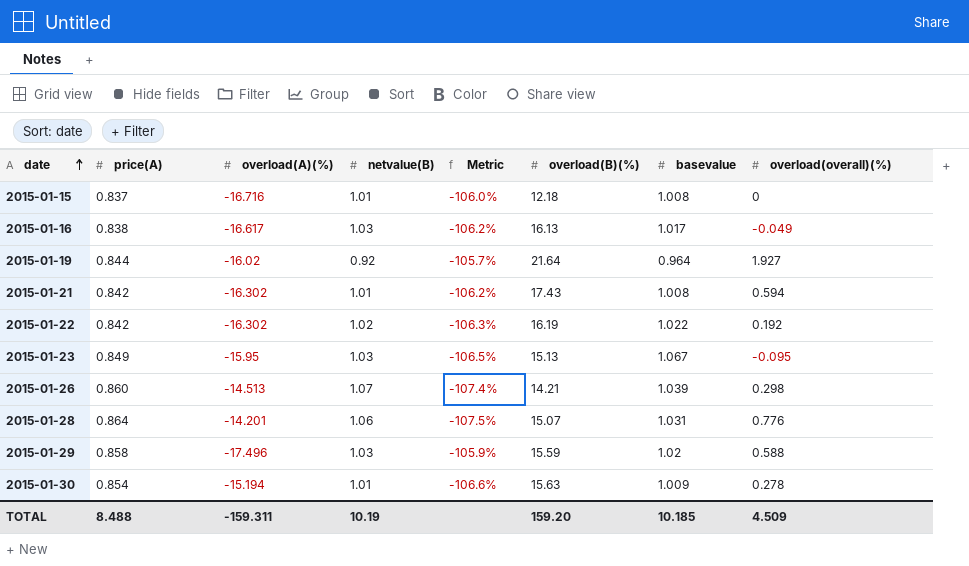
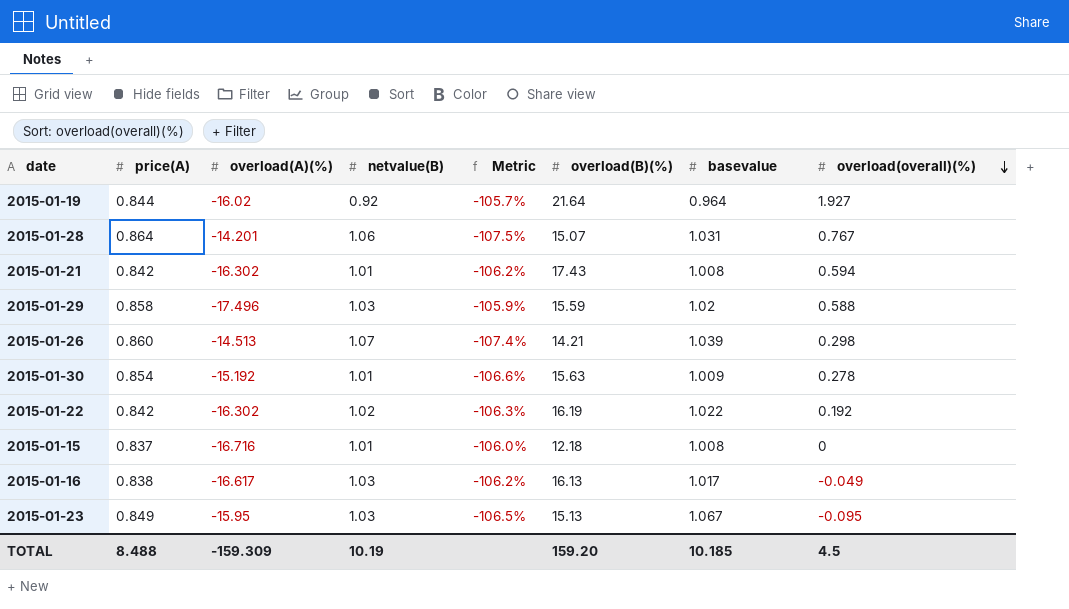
row order: date ascending -> overload(overall)(%) descending
2015-01-28 | overload(overall)(%): 0.776 -> 0.767
2015-01-30 | overload(A)(%): -15.194 -> -15.192
TOTAL | overload(A)(%): -159.311 -> -159.309
TOTAL | overload(overall)(%): 4.509 -> 4.5

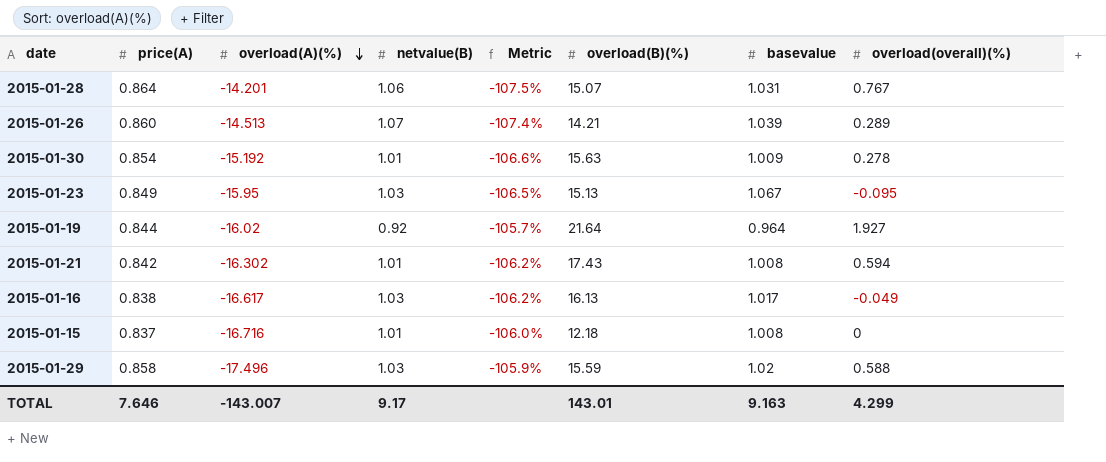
row order: overload(overall)(%) descending -> overload(A)(%) descending
row 2015-01-22: 0.842 | -16.302 | 1.02 | -106.3% | 16.19 | 1.022 | 0.192 -> none
2015-01-26 | overload(overall)(%): 0.298 -> 0.289
TOTAL | price(A): 8.488 -> 7.646
TOTAL | overload(A)(%): -159.309 -> -143.007
TOTAL | netvalue(B): 10.19 -> 9.17
TOTAL | overload(B)(%): 159.20 -> 143.01
TOTAL | basevalue: 10.185 -> 9.163
TOTAL | overload(overall)(%): 4.5 -> 4.299

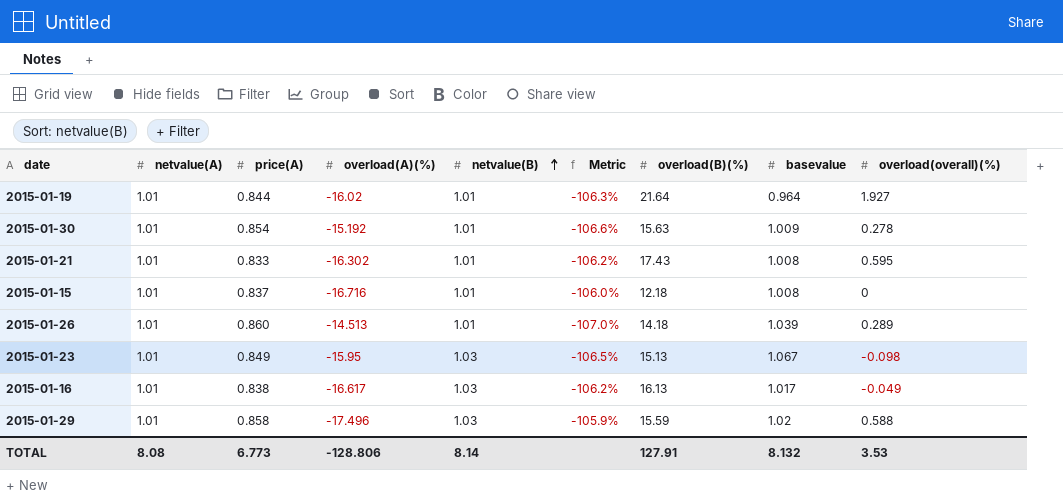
row order: overload(A)(%) descending -> netvalue(B) ascending
column netvalue(A) | position: none -> 2
row 2015-01-28: 0.864 | -14.201 | 1.06 | -107.5% | 15.07 | 1.031 | 0.767 -> none
2015-01-19 | netvalue(B): 0.92 -> 1.01
2015-01-19 | Metric: -105.7% -> -106.3%
2015-01-21 | price(A): 0.842 -> 0.833
2015-01-21 | overload(overall)(%): 0.594 -> 0.595
2015-01-26 | netvalue(B): 1.07 -> 1.01
2015-01-26 | Metric: -107.4% -> -107.0%
2015-01-26 | overload(B)(%): 14.21 -> 14.18
2015-01-23 | overload(overall)(%): -0.095 -> -0.098
TOTAL | price(A): 7.646 -> 6.773
TOTAL | overload(A)(%): -143.007 -> -128.806
TOTAL | netvalue(B): 9.17 -> 8.14
TOTAL | overload(B)(%): 143.01 -> 127.91
TOTAL | basevalue: 9.163 -> 8.132
TOTAL | overload(overall)(%): 4.299 -> 3.53

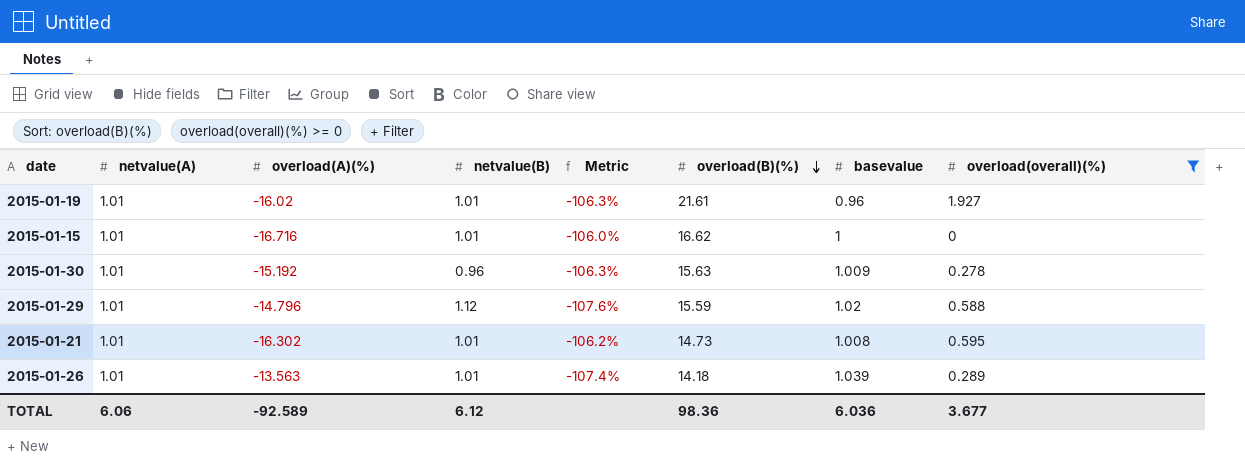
filter: none -> overload(overall)(%) >= 0
row order: netvalue(B) ascending -> overload(B)(%) descending
column price(A) | position: 3 -> none
2015-01-19 | overload(B)(%): 21.64 -> 21.61
2015-01-19 | basevalue: 0.964 -> 0.96
2015-01-15 | overload(B)(%): 12.18 -> 16.62
2015-01-15 | basevalue: 1.008 -> 1
2015-01-30 | netvalue(B): 1.01 -> 0.96
2015-01-30 | Metric: -106.6% -> -106.3%
2015-01-29 | overload(A)(%): -17.496 -> -14.796
2015-01-29 | netvalue(B): 1.03 -> 1.12
2015-01-29 | Metric: -105.9% -> -107.6%
2015-01-21 | overload(B)(%): 17.43 -> 14.73
2015-01-26 | overload(A)(%): -14.513 -> -13.563
2015-01-26 | Metric: -107.0% -> -107.4%
TOTAL | netvalue(A): 8.08 -> 6.06
TOTAL | overload(A)(%): -128.806 -> -92.589
TOTAL | netvalue(B): 8.14 -> 6.12
TOTAL | overload(B)(%): 127.91 -> 98.36
TOTAL | basevalue: 8.132 -> 6.036
TOTAL | overload(overall)(%): 3.53 -> 3.677

